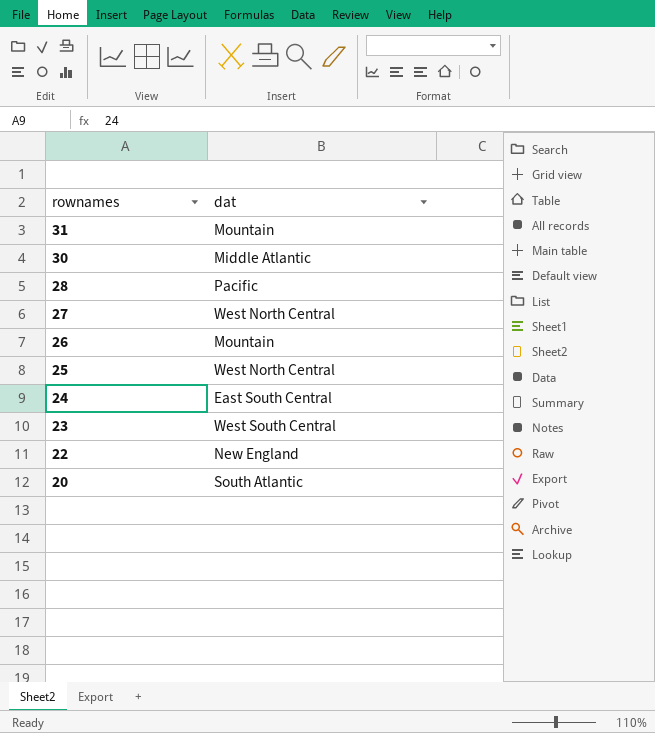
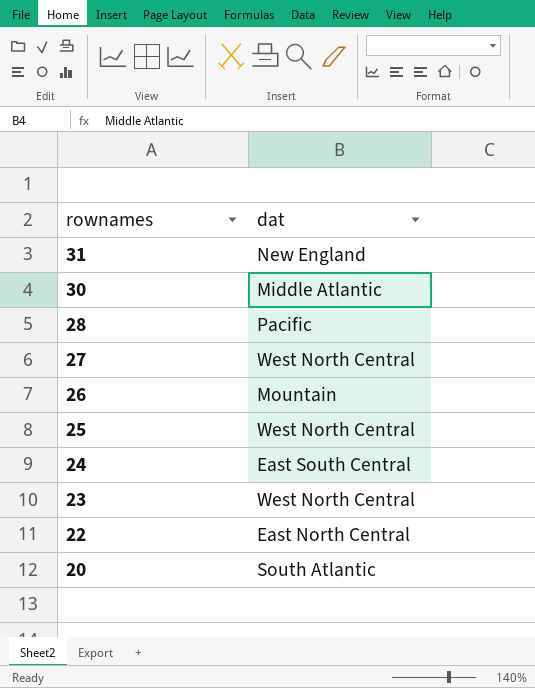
31 | dat: Mountain -> New England
23 | dat: West South Central -> West North Central
22 | dat: New England -> East North Central

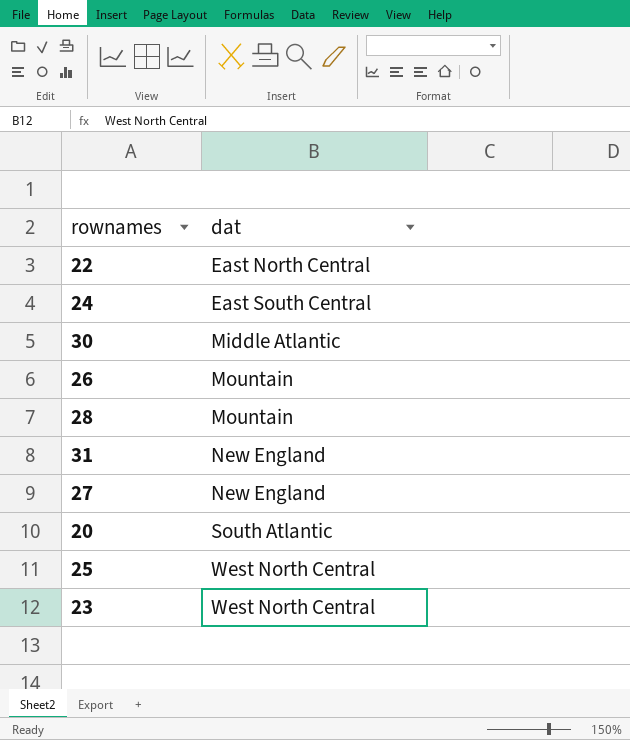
row order: rownames descending -> dat ascending
28 | dat: Pacific -> Mountain
27 | dat: West North Central -> New England

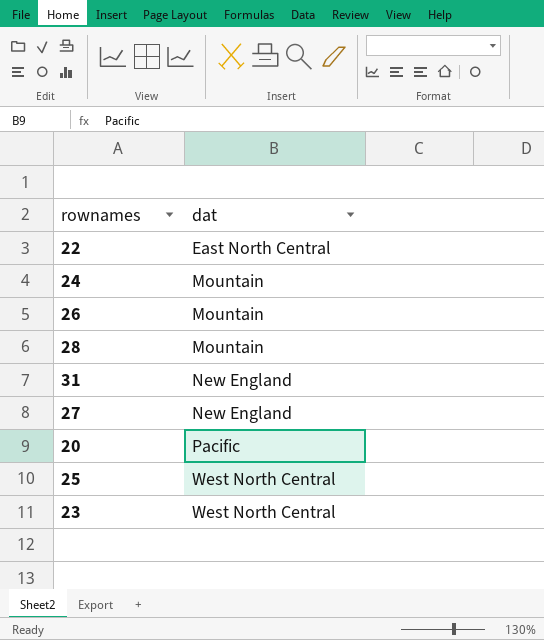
row 30: Middle Atlantic -> none
24 | dat: East South Central -> Mountain
20 | dat: South Atlantic -> Pacific

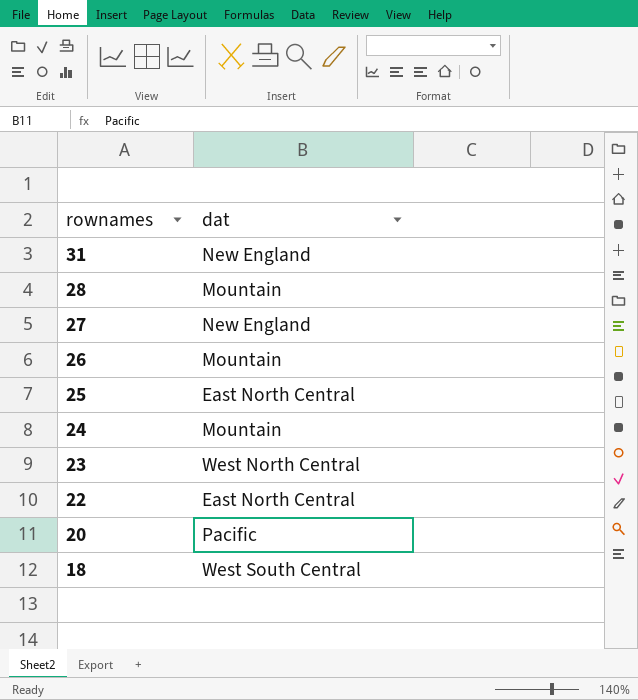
row order: dat ascending -> rownames descending
25 | dat: West North Central -> East North Central
row 18: none -> West South Central

